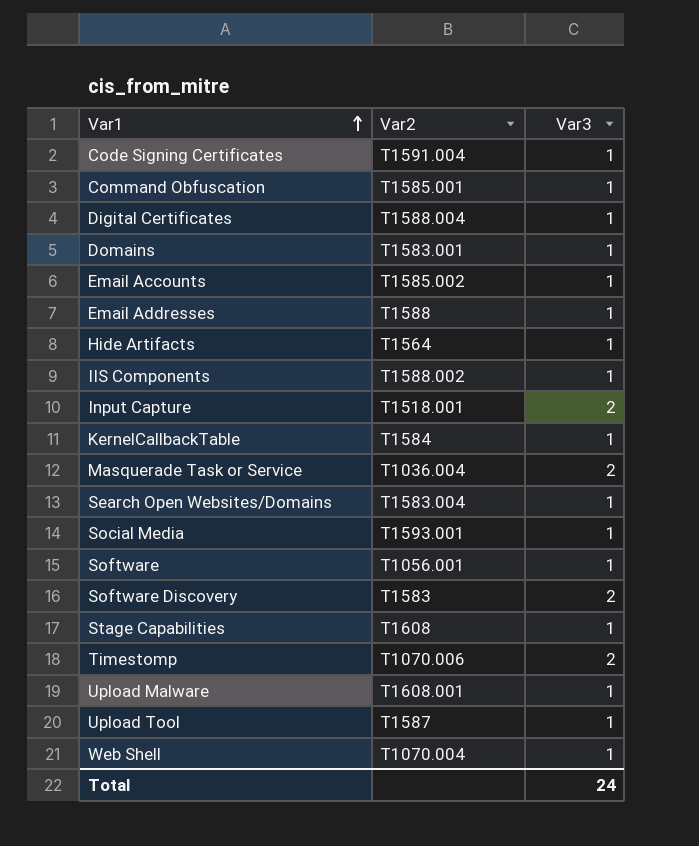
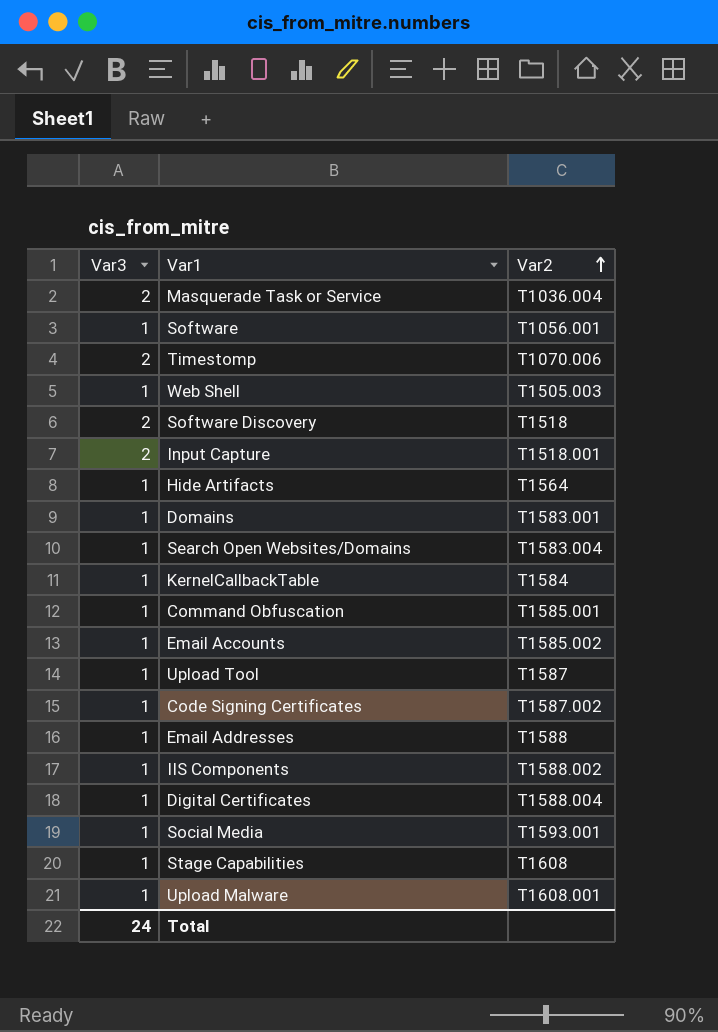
row order: Var1 ascending -> Var2 ascending
column Var3 | position: 3 -> 1
Web Shell | Var2: T1070.004 -> T1505.003
Software Discovery | Var2: T1583 -> T1518
Code Signing Certificates | Var2: T1591.004 -> T1587.002

